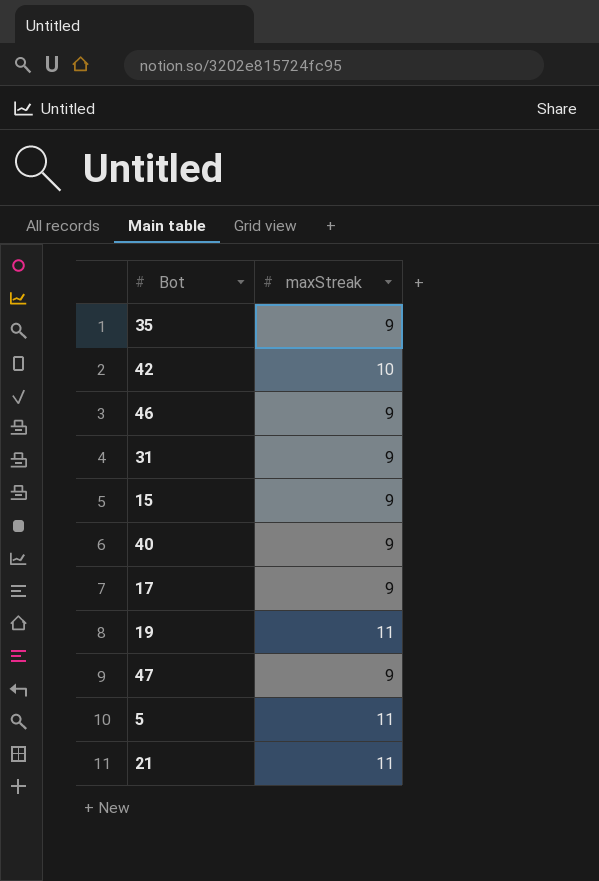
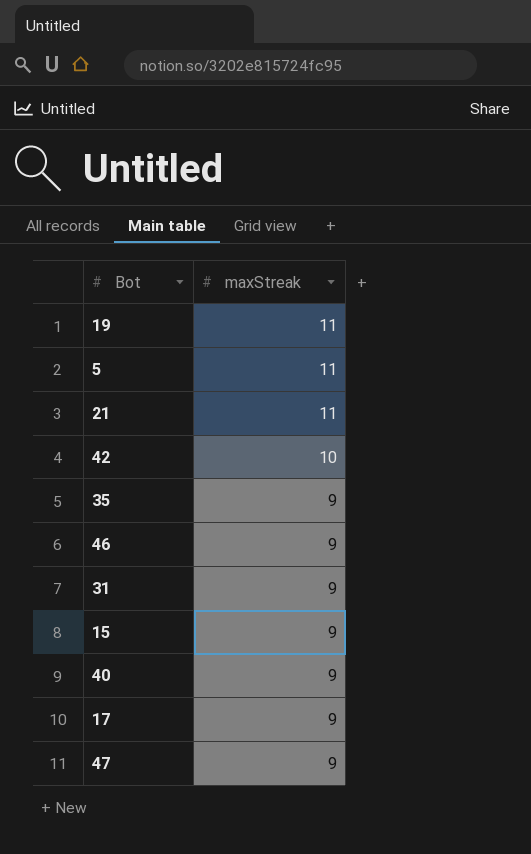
row order: none -> maxStreak descending

